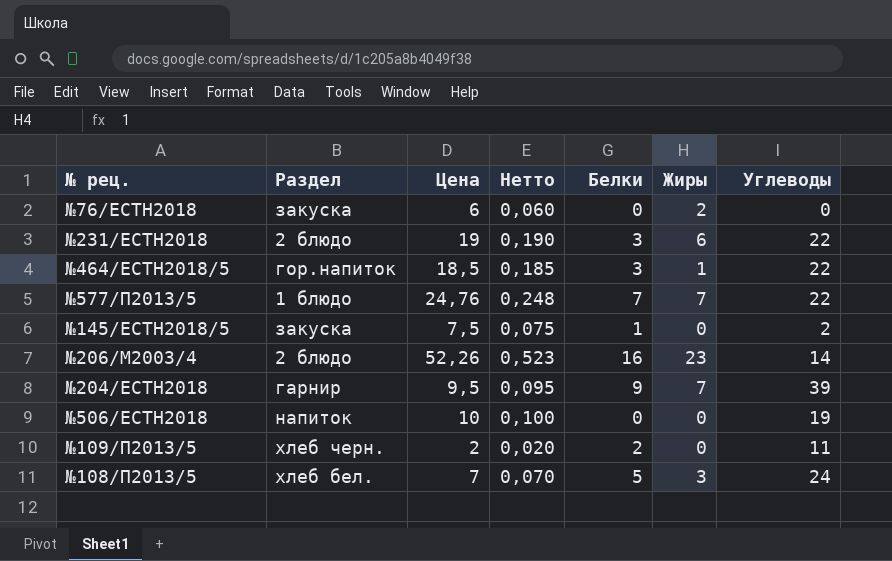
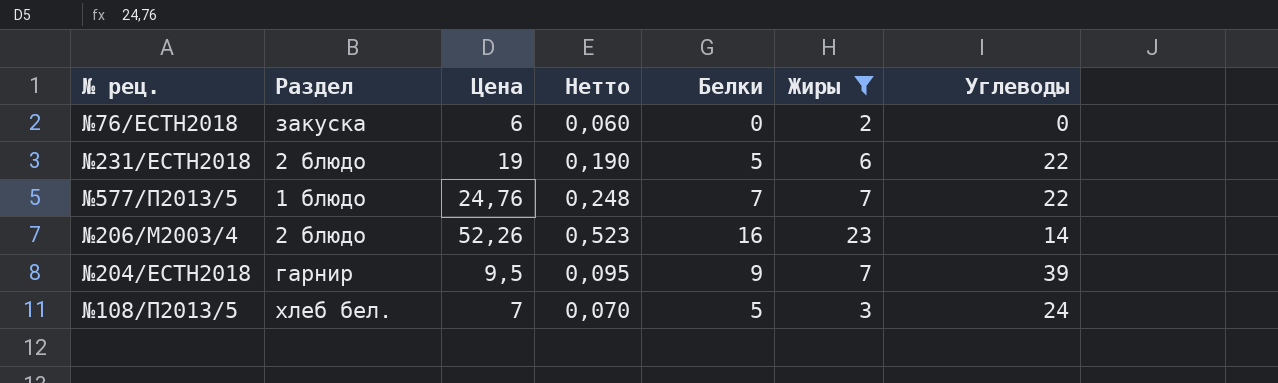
filter: none -> Жиры >= 2
№231/ЕСТН2018 | Белки: 3 -> 5

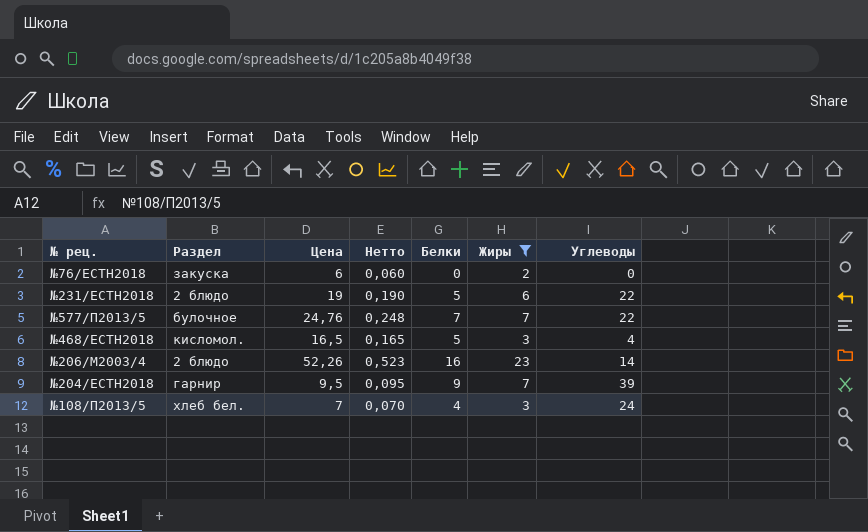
№577/П2013/5 | Раздел: 1 блюдо -> булочное
row №468/ЕСТН2018: none -> кисломол. | 16,5 | 0,165 | 5 | 3 | 4
№108/П2013/5 | Белки: 5 -> 4

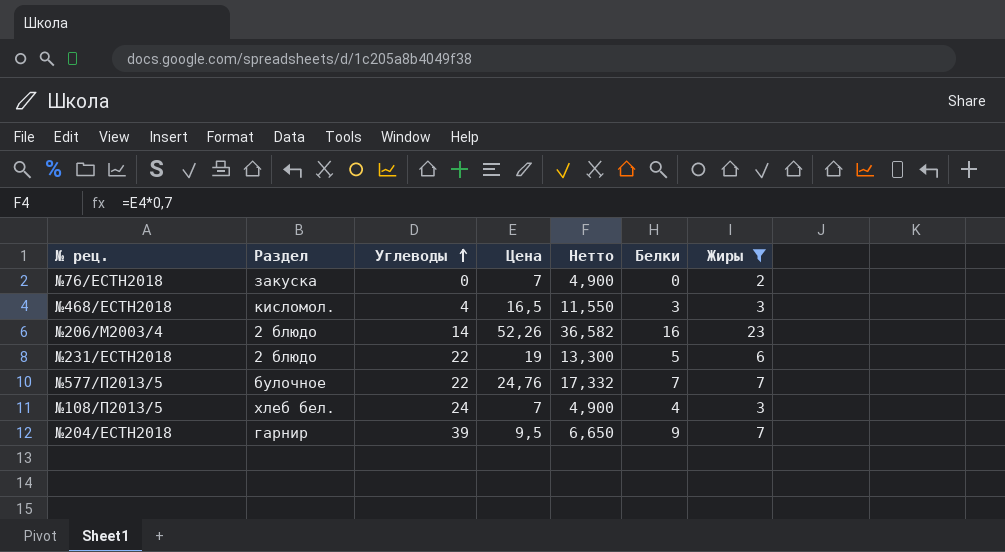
row order: none -> Углеводы ascending
column Углеводы | position: 7 -> 3
column Нетто | formula: [Цена] * 0,01 -> [Цена] * 0,7
№76/ЕСТН2018 | Цена: 6 -> 7
№468/ЕСТН2018 | Белки: 5 -> 3

